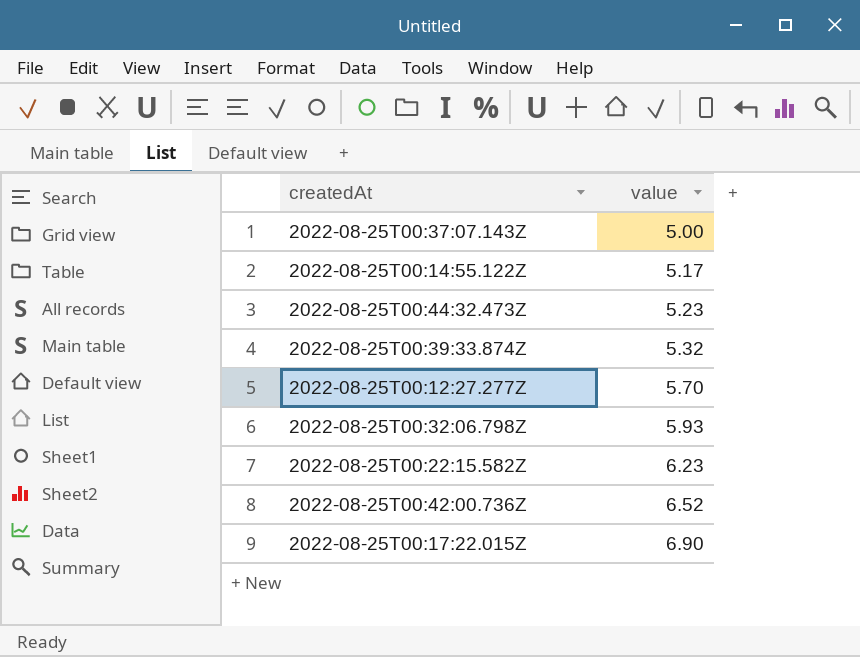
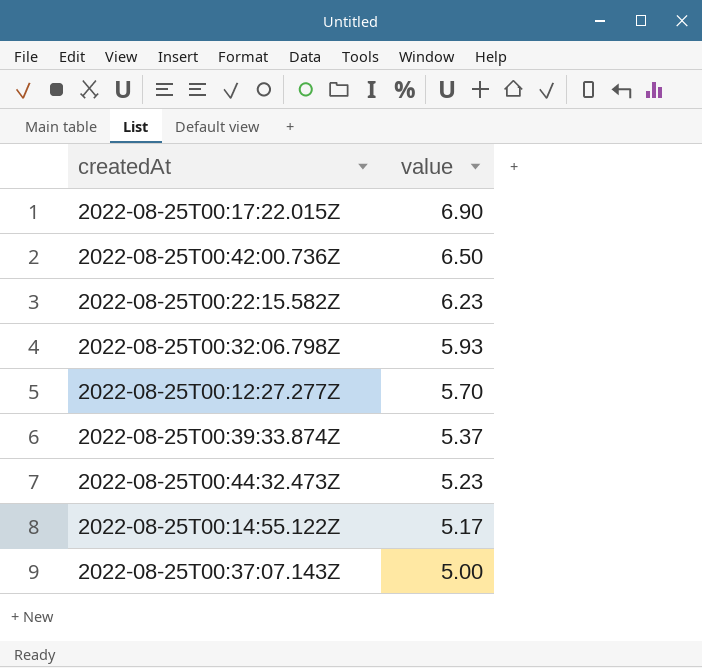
row order: value ascending -> value descending
2022-08-25T00:42:00.736Z | value: 6.52 -> 6.50
2022-08-25T00:39:33.874Z | value: 5.32 -> 5.37

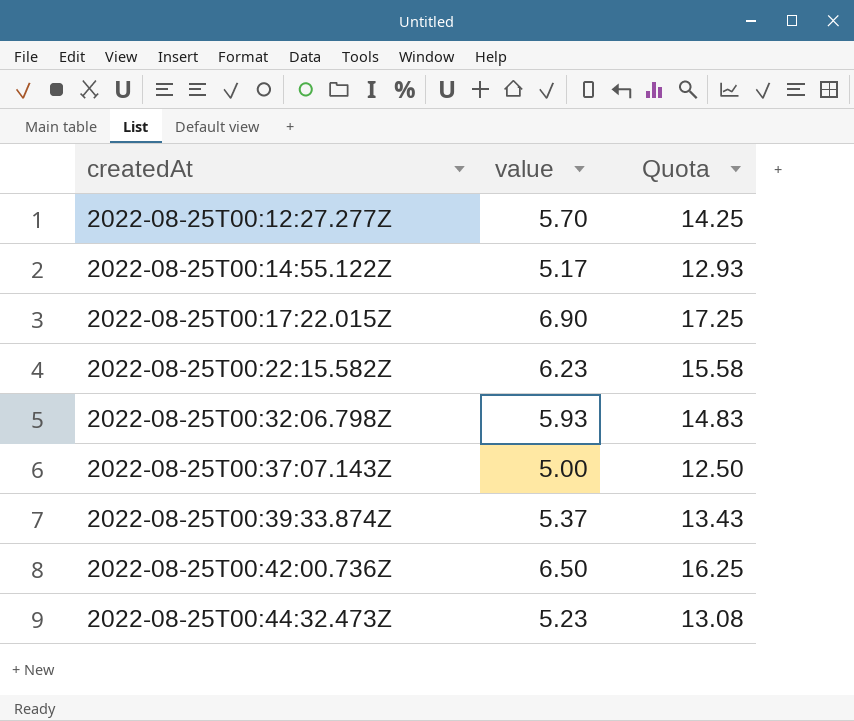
row order: value descending -> createdAt ascending
column Quota | formula: none -> [value] * 2.5

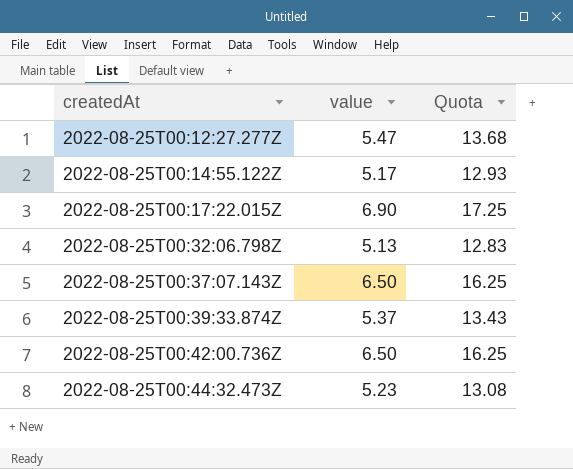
row 2022-08-25T00:22:15.582Z: 6.23 | 15.58 -> none
2022-08-25T00:12:27.277Z | value: 5.70 -> 5.47
2022-08-25T00:12:27.277Z | Quota: 14.25 -> 13.68
2022-08-25T00:32:06.798Z | value: 5.93 -> 5.13
2022-08-25T00:32:06.798Z | Quota: 14.83 -> 12.83
2022-08-25T00:37:07.143Z | value: 5.00 -> 6.50
2022-08-25T00:37:07.143Z | Quota: 12.50 -> 16.25

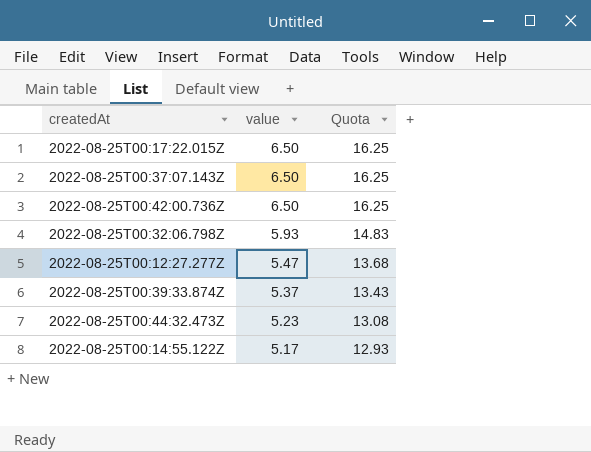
row order: createdAt ascending -> value descending
2022-08-25T00:17:22.015Z | value: 6.90 -> 6.50
2022-08-25T00:17:22.015Z | Quota: 17.25 -> 16.25
2022-08-25T00:32:06.798Z | value: 5.13 -> 5.93
2022-08-25T00:32:06.798Z | Quota: 12.83 -> 14.83

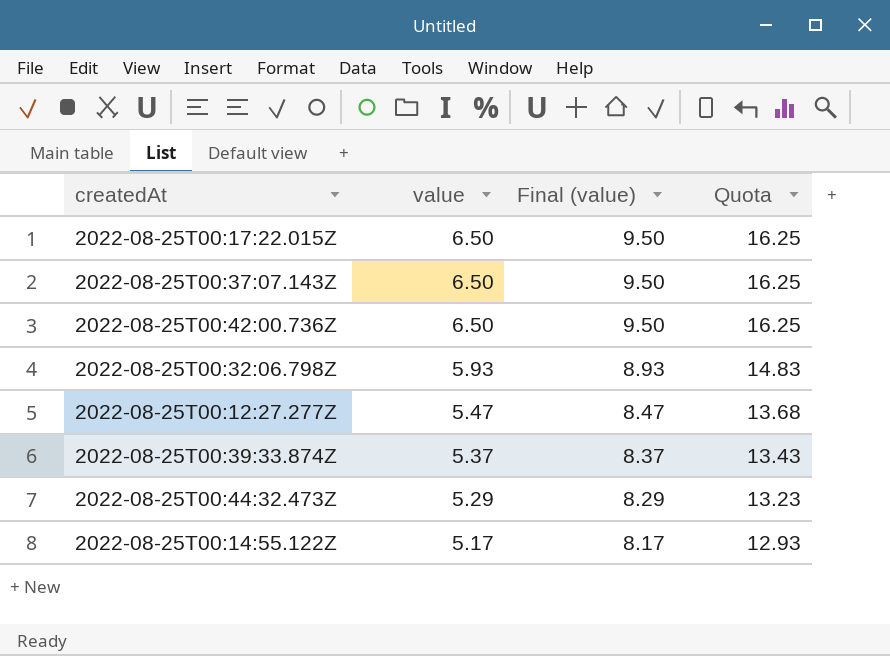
column Final (value) | formula: none -> [value] + 3
2022-08-25T00:44:32.473Z | value: 5.23 -> 5.29
2022-08-25T00:44:32.473Z | Quota: 13.08 -> 13.23

